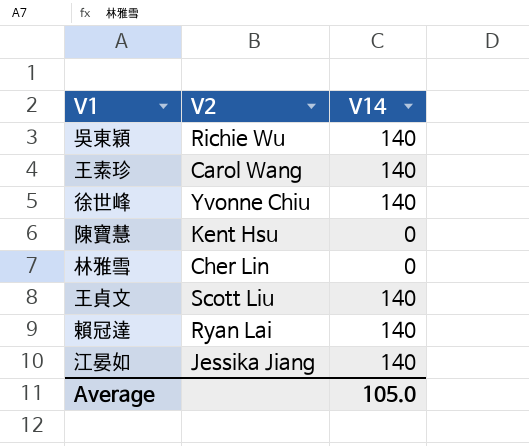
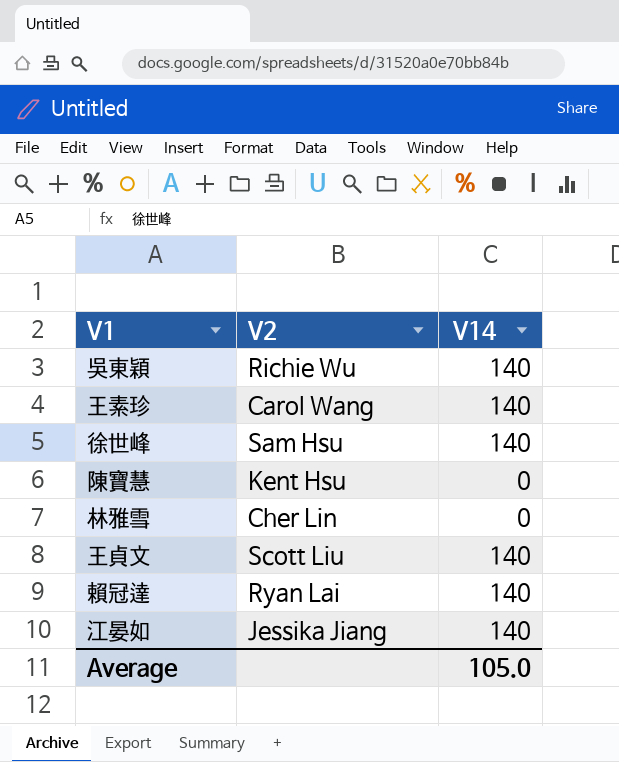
徐世峰 | V2: Yvonne Chiu -> Sam Hsu

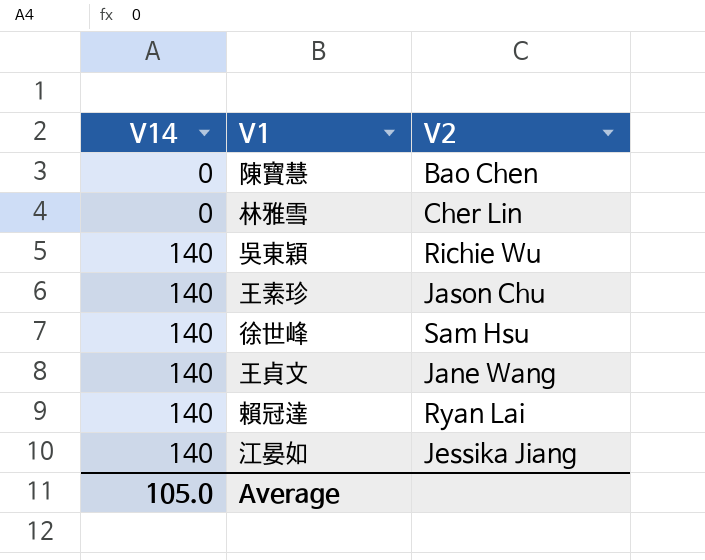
row order: none -> V14 ascending
column V14 | position: 3 -> 1
陳寶慧 | V2: Kent Hsu -> Bao Chen
王素珍 | V2: Carol Wang -> Jason Chu
王貞文 | V2: Scott Liu -> Jane Wang

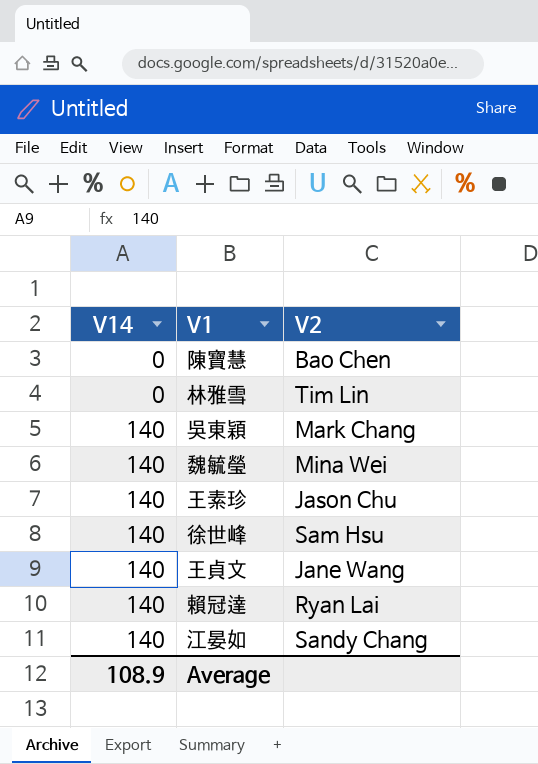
林雅雪 | V2: Cher Lin -> Tim Lin
吳東穎 | V2: Richie Wu -> Mark Chang
row 魏毓瑩: none -> 140 | Mina Wei
江晏如 | V2: Jessika Jiang -> Sandy Chang
Average | V14: 105.0 -> 108.9

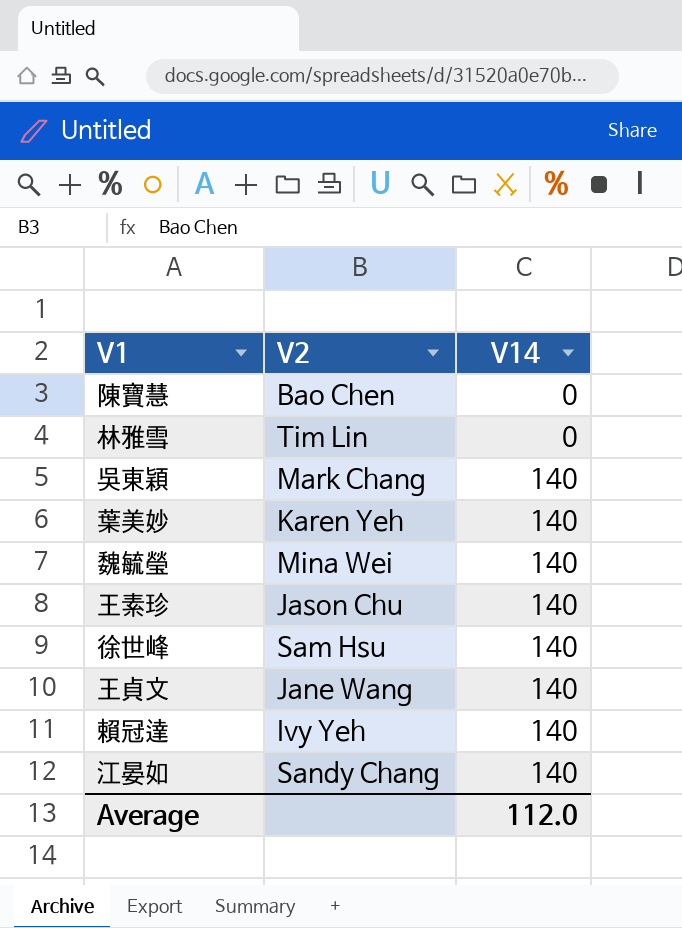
column V14 | position: 1 -> 3
row 葉美妙: none -> Karen Yeh | 140
賴冠達 | V2: Ryan Lai -> Ivy Yeh
Average | V14: 108.9 -> 112.0

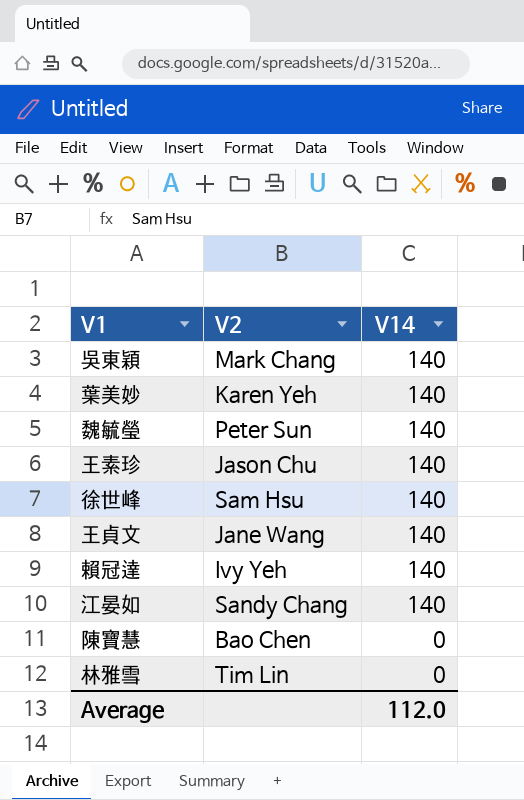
row order: V14 ascending -> V14 descending
魏毓瑩 | V2: Mina Wei -> Peter Sun

